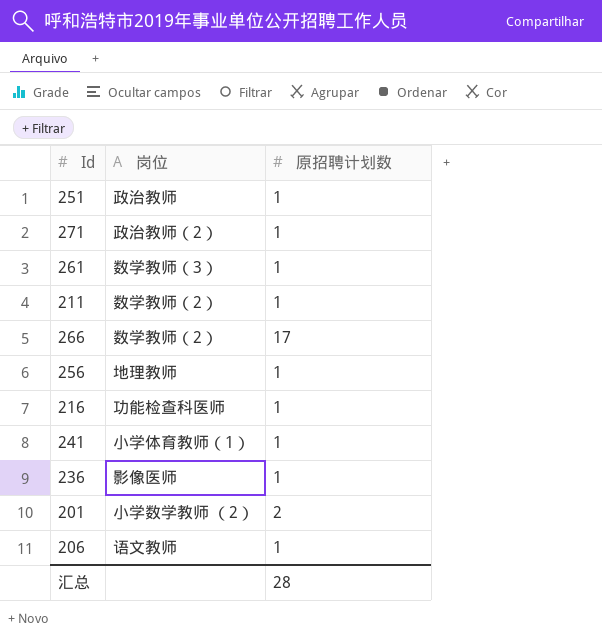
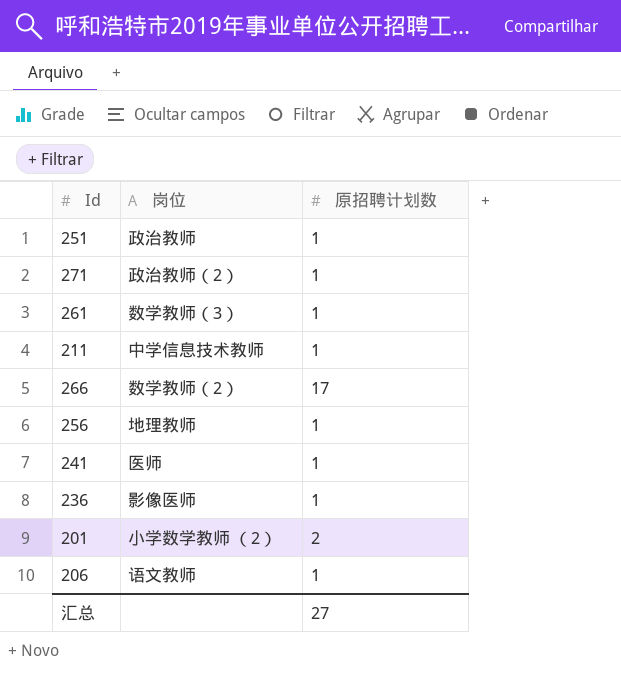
row 216: 功能检查科医师 | 1 -> none
211 | 岗位: 数学教师（2） -> 中学信息技术教师
241 | 岗位: 小学体育教师（1） -> 医师
汇总 | 原招聘计划数: 28 -> 27

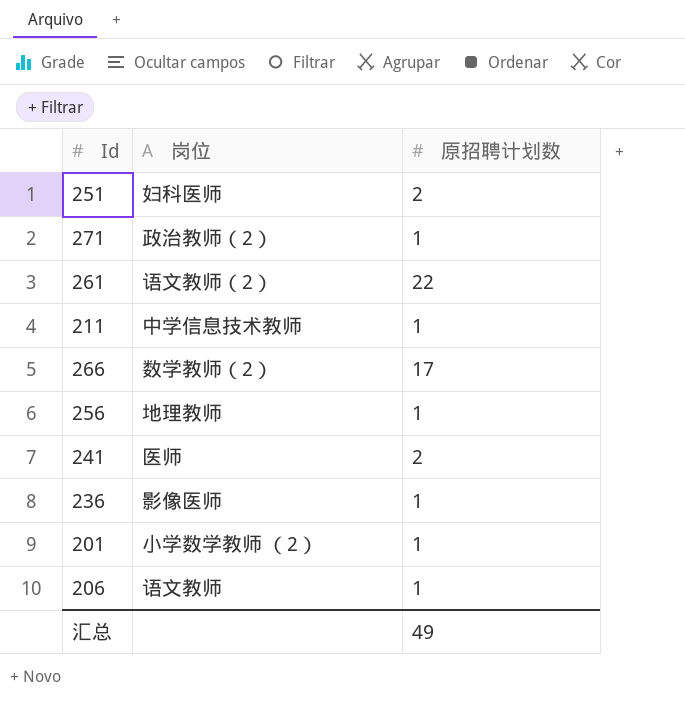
251 | 岗位: 政治教师 -> 妇科医师
251 | 原招聘计划数: 1 -> 2
261 | 岗位: 数学教师（3） -> 语文教师（2）
261 | 原招聘计划数: 1 -> 22
241 | 原招聘计划数: 1 -> 2
201 | 原招聘计划数: 2 -> 1
汇总 | 原招聘计划数: 27 -> 49

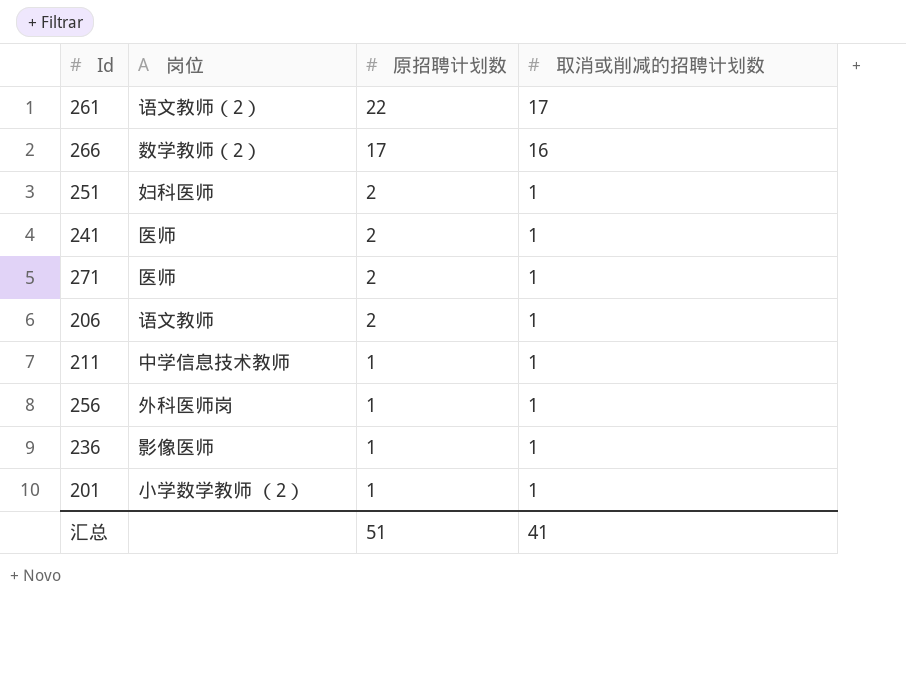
row order: none -> 原招聘计划数 descending
column 取消或削减的招聘计划数 | position: none -> 4
271 | 岗位: 政治教师（2） -> 医师
271 | 原招聘计划数: 1 -> 2
206 | 原招聘计划数: 1 -> 2
256 | 岗位: 地理教师 -> 外科医师岗
汇总 | 原招聘计划数: 49 -> 51

